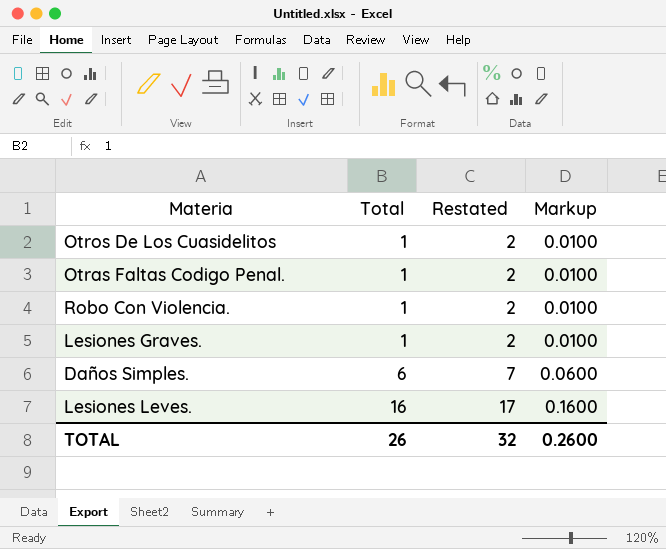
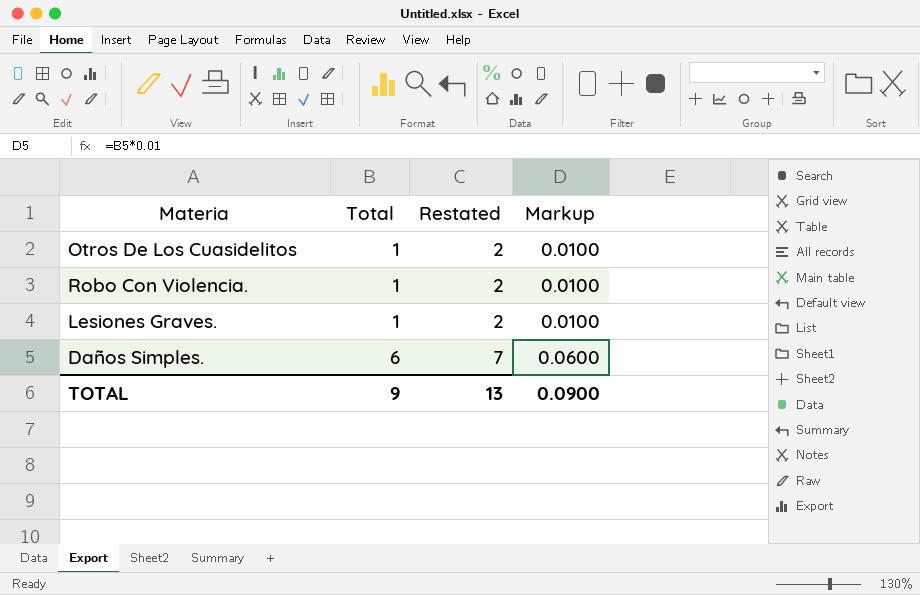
row Otras Faltas Codigo Penal.: 1 | 2 | 0.0100 -> none
row Lesiones Leves.: 16 | 17 | 0.1600 -> none
TOTAL | Total: 26 -> 9
TOTAL | Restated: 32 -> 13
TOTAL | Markup: 0.2600 -> 0.0900

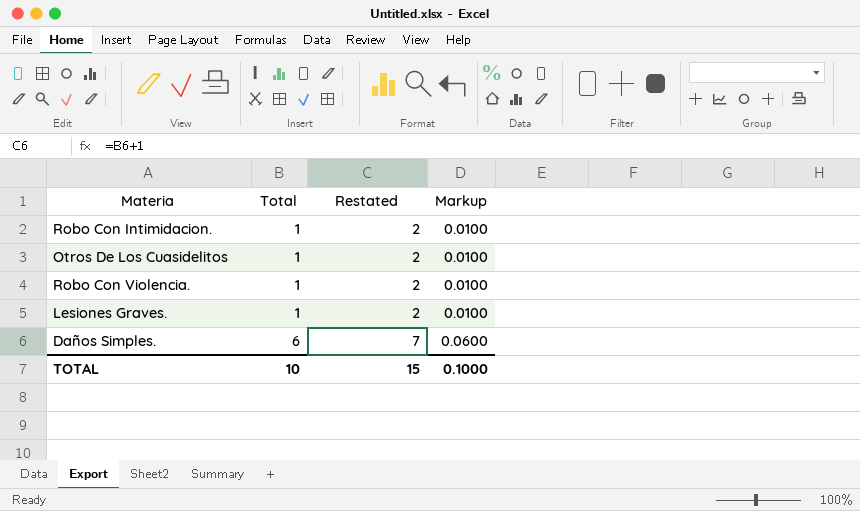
row Robo Con Intimidacion.: none -> 1 | 2 | 0.0100
TOTAL | Total: 9 -> 10
TOTAL | Restated: 13 -> 15
TOTAL | Markup: 0.0900 -> 0.1000

